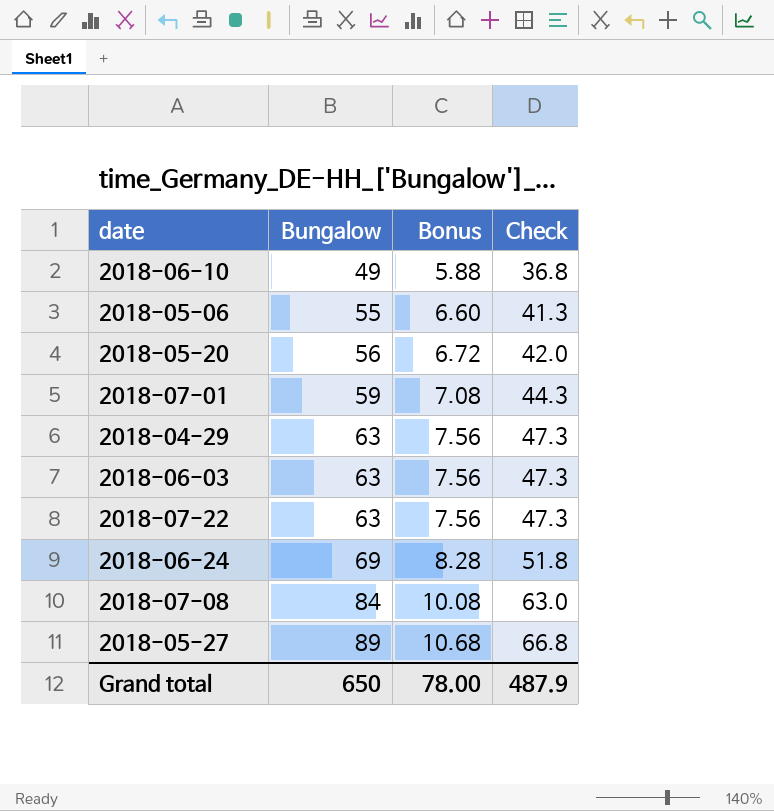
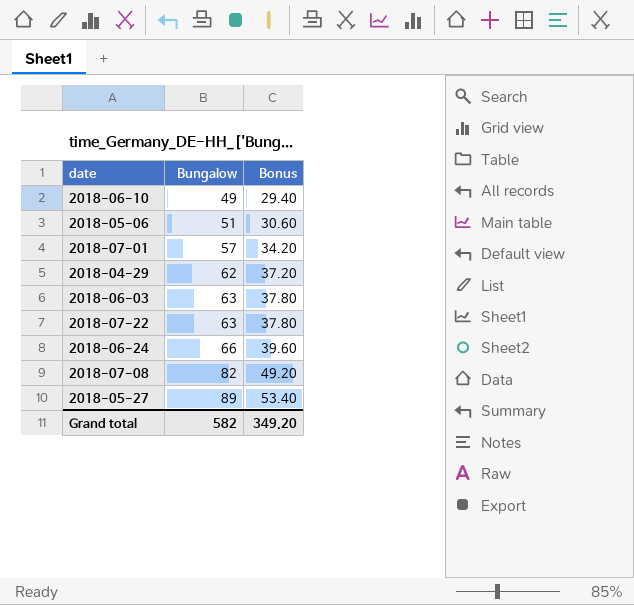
column Check | formula: [Bungalow] * 0.75 -> none
column Bonus | formula: [Bungalow] * 0.12 -> [Bungalow] * 0.6
row 2018-05-20: 56 | 6.72 | 42.0 -> none
2018-05-06 | Bungalow: 55 -> 51
2018-07-01 | Bungalow: 59 -> 57
2018-04-29 | Bungalow: 63 -> 62
2018-06-24 | Bungalow: 69 -> 66
2018-07-08 | Bungalow: 84 -> 82
Grand total | Bungalow: 650 -> 582
Grand total | Bonus: 78.00 -> 349.20

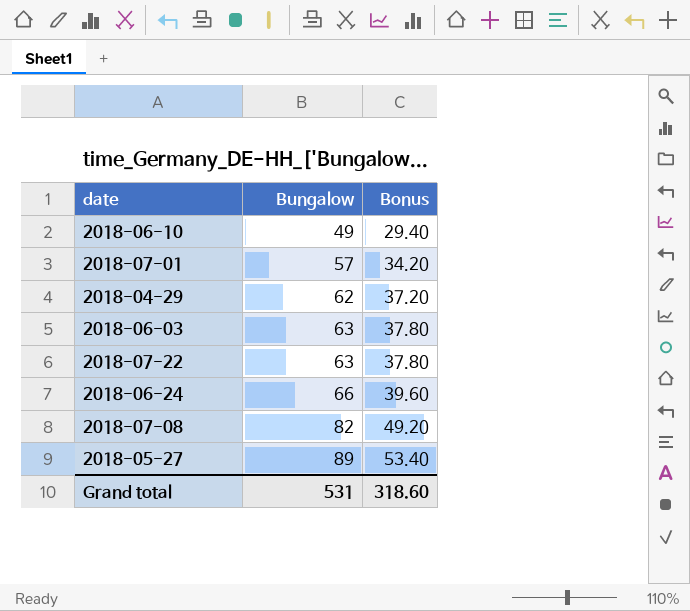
row 2018-05-06: 51 | 30.60 -> none
Grand total | Bungalow: 582 -> 531
Grand total | Bonus: 349.20 -> 318.60

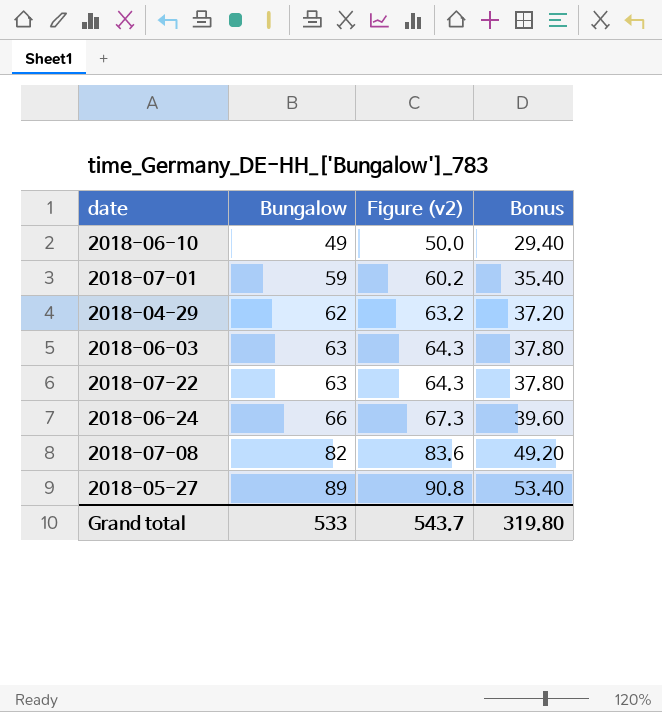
column Figure (v2) | formula: none -> [Bungalow] * 1.02
2018-07-01 | Bungalow: 57 -> 59
2018-07-01 | Bonus: 34.20 -> 35.40
Grand total | Bungalow: 531 -> 533
Grand total | Bonus: 318.60 -> 319.80

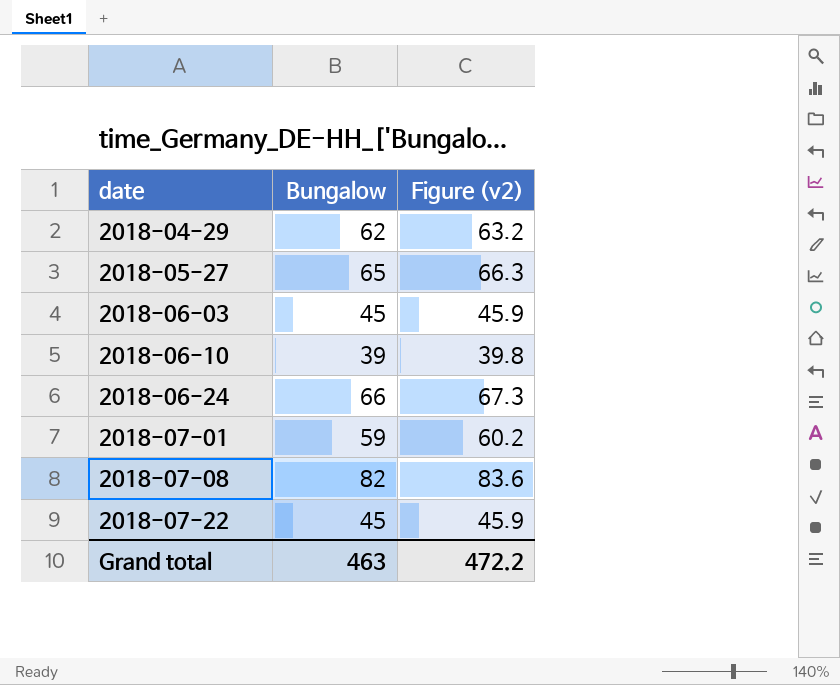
row order: Bungalow ascending -> date ascending
column Bonus | formula: [Bungalow] * 0.6 -> none
2018-05-27 | Bungalow: 89 -> 65
2018-05-27 | Figure (v2): 90.8 -> 66.3
2018-06-03 | Bungalow: 63 -> 45
2018-06-03 | Figure (v2): 64.3 -> 45.9
2018-06-10 | Bungalow: 49 -> 39
2018-06-10 | Figure (v2): 50.0 -> 39.8
2018-07-22 | Bungalow: 63 -> 45
2018-07-22 | Figure (v2): 64.3 -> 45.9
Grand total | Bungalow: 533 -> 463
Grand total | Figure (v2): 543.7 -> 472.2

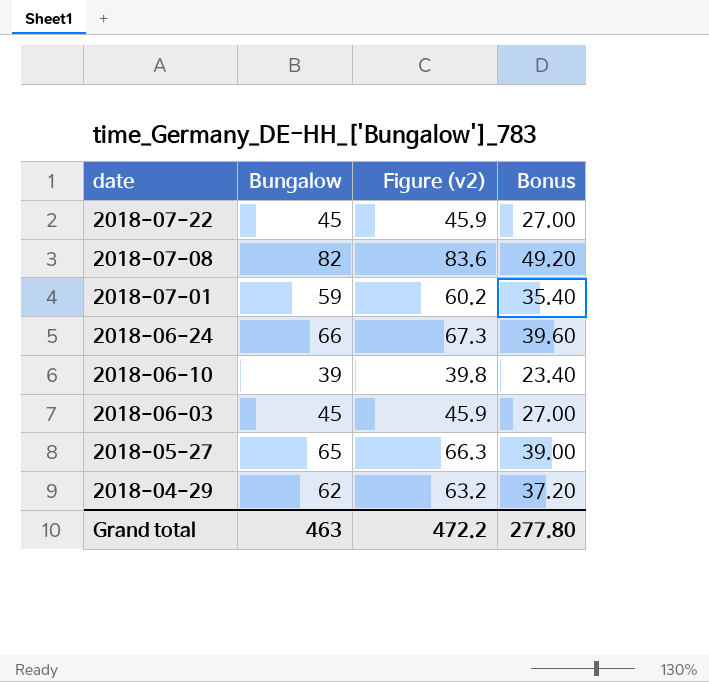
row order: date ascending -> date descending
column Bonus | formula: none -> [Bungalow] * 0.6

